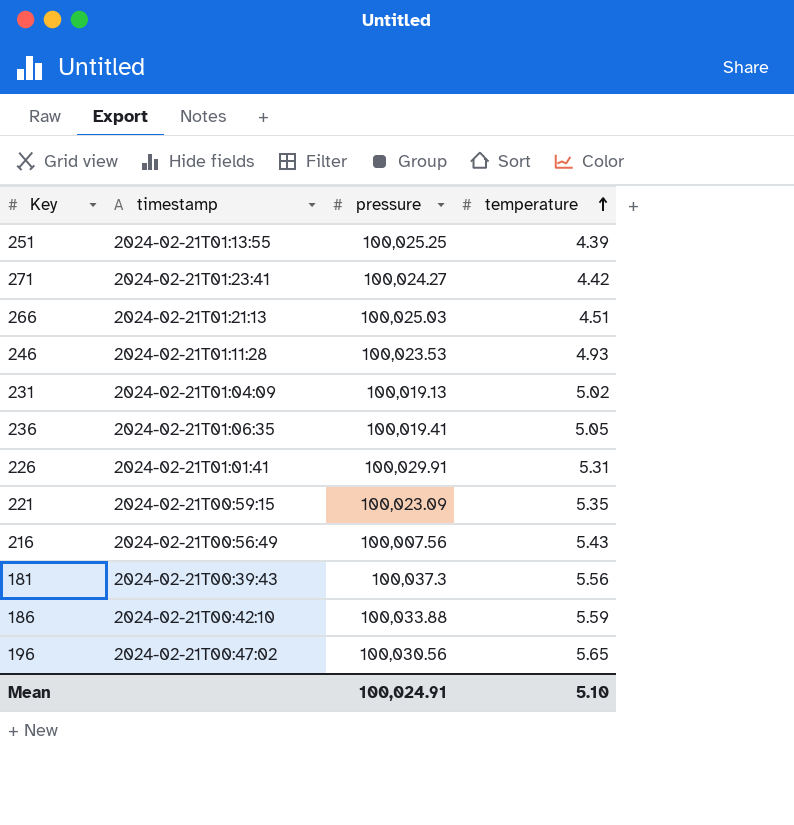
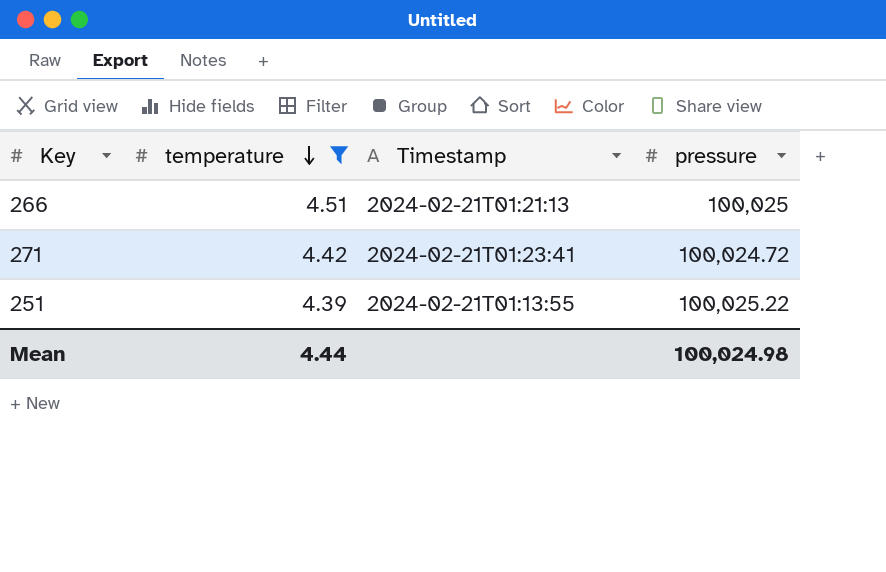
filter: none -> temperature <= 4.51
row order: temperature ascending -> temperature descending
column temperature | position: 4 -> 2
column name: timestamp -> Timestamp
266 | pressure: 100,025.03 -> 100,025
271 | pressure: 100,024.27 -> 100,024.72
251 | pressure: 100,025.25 -> 100,025.22
Mean | temperature: 5.10 -> 4.44
Mean | pressure: 100,024.91 -> 100,024.98

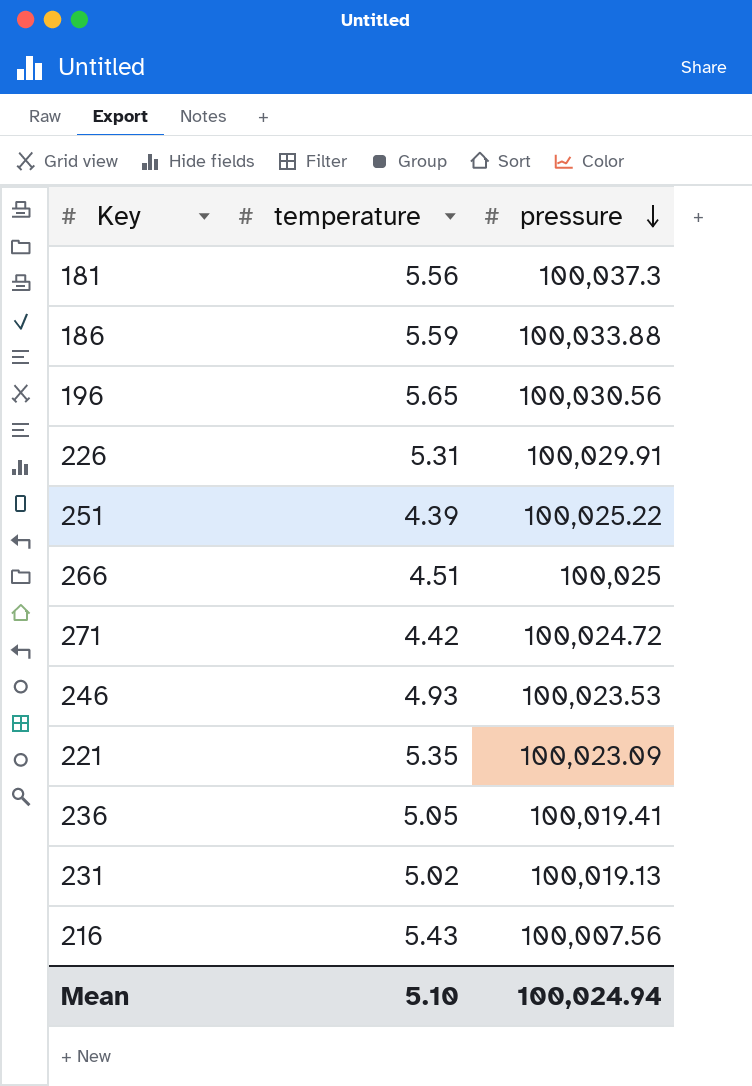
filter: temperature <= 4.51 -> none
row order: temperature descending -> pressure descending
column Timestamp | position: 3 -> none
Mean | temperature: 4.44 -> 5.10
Mean | pressure: 100,024.98 -> 100,024.94

